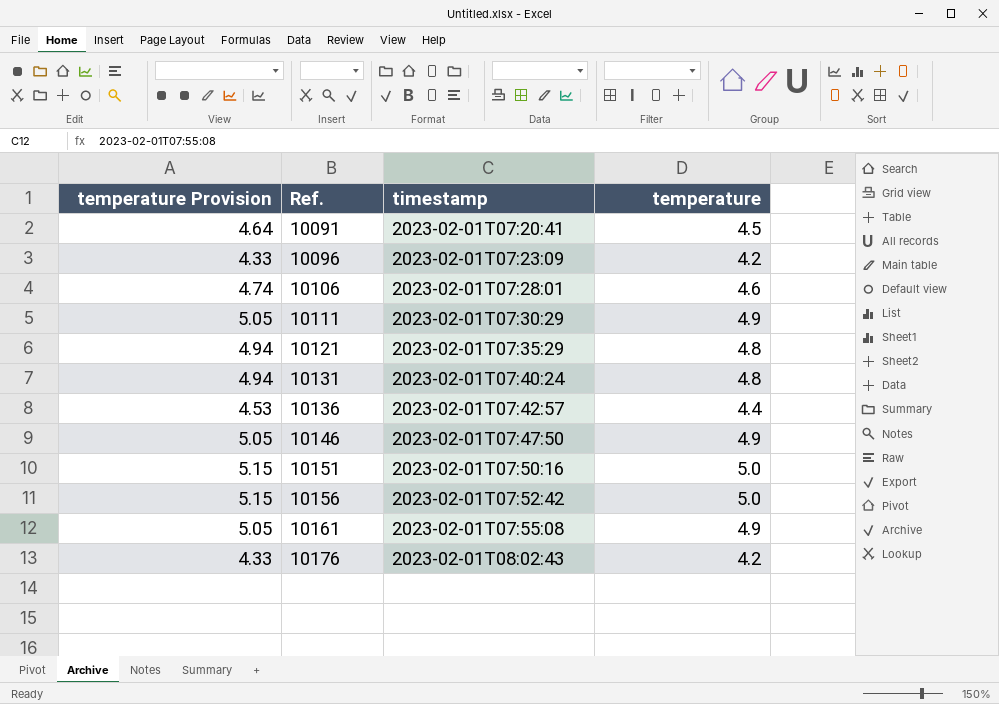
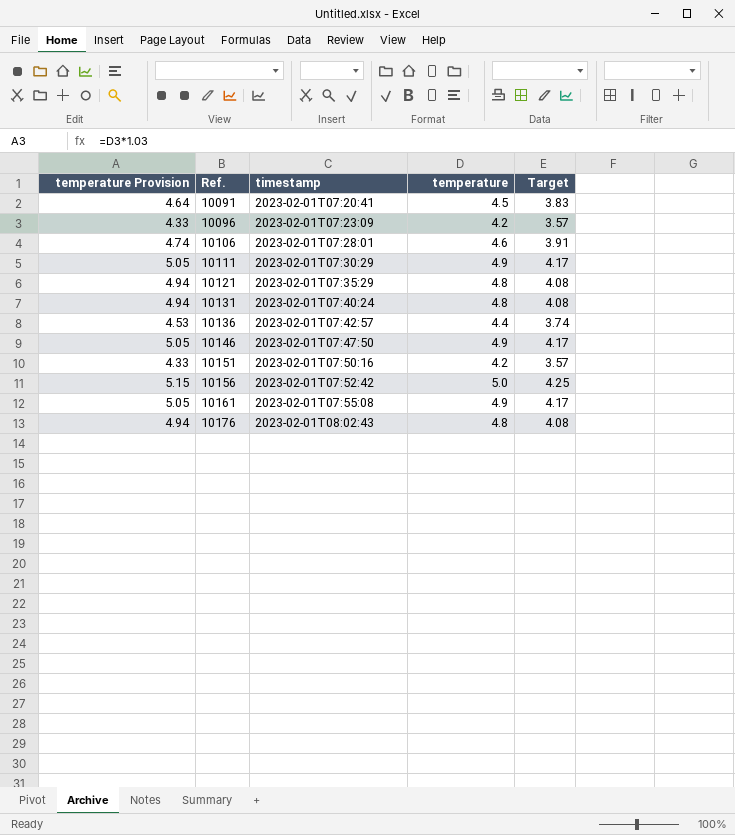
column Target | formula: none -> [temperature] * 0.85
10151 | temperature Provision: 5.15 -> 4.33
10151 | temperature: 5.0 -> 4.2
10176 | temperature Provision: 4.33 -> 4.94
10176 | temperature: 4.2 -> 4.8

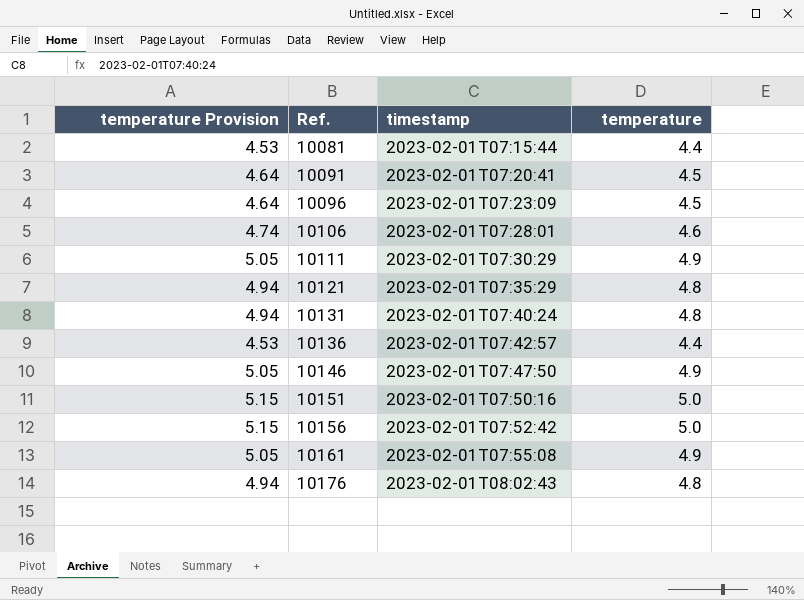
column Target | formula: [temperature] * 0.85 -> none
row 10081: none -> 4.53 | 2023-02-01T07:15:44 | 4.4
10096 | temperature Provision: 4.33 -> 4.64
10096 | temperature: 4.2 -> 4.5
10151 | temperature Provision: 4.33 -> 5.15
10151 | temperature: 4.2 -> 5.0

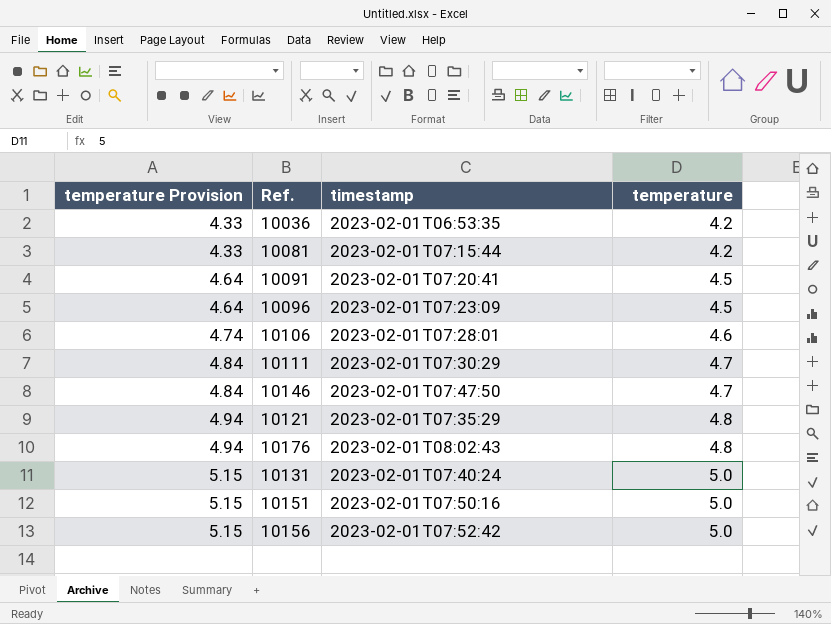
row order: Ref. ascending -> temperature Provision ascending
row 10136: 4.53 | 2023-02-01T07:42:57 | 4.4 -> none
row 10161: 5.05 | 2023-02-01T07:55:08 | 4.9 -> none
row 10036: none -> 4.33 | 2023-02-01T06:53:35 | 4.2
10081 | temperature Provision: 4.53 -> 4.33
10081 | temperature: 4.4 -> 4.2
10111 | temperature Provision: 5.05 -> 4.84
10111 | temperature: 4.9 -> 4.7
10146 | temperature Provision: 5.05 -> 4.84
10146 | temperature: 4.9 -> 4.7
10131 | temperature Provision: 4.94 -> 5.15
10131 | temperature: 4.8 -> 5.0

